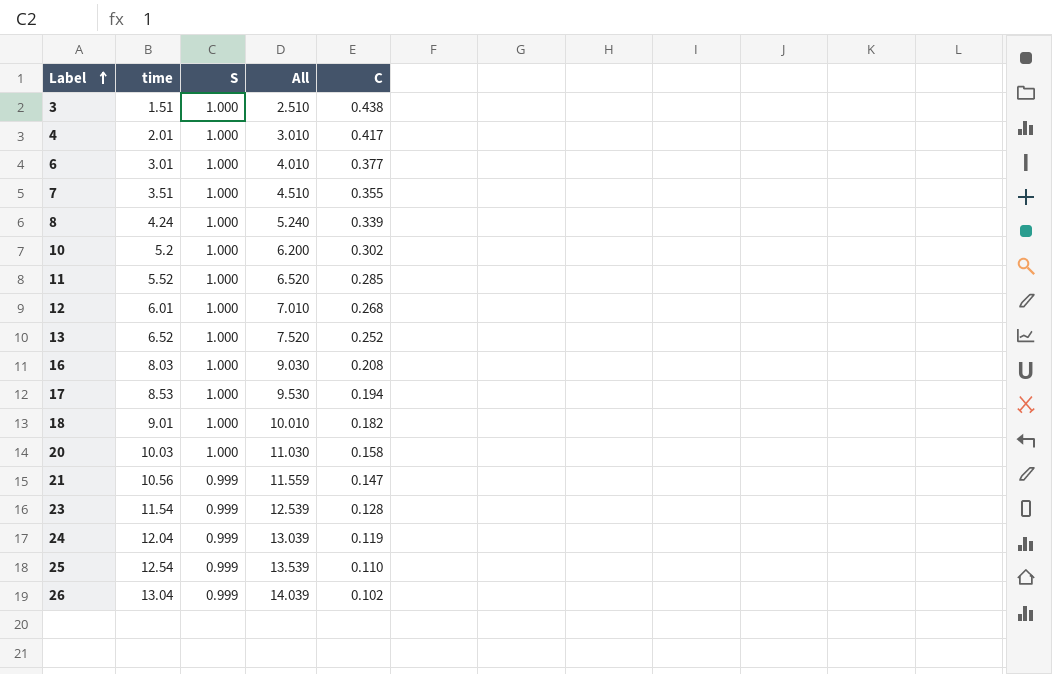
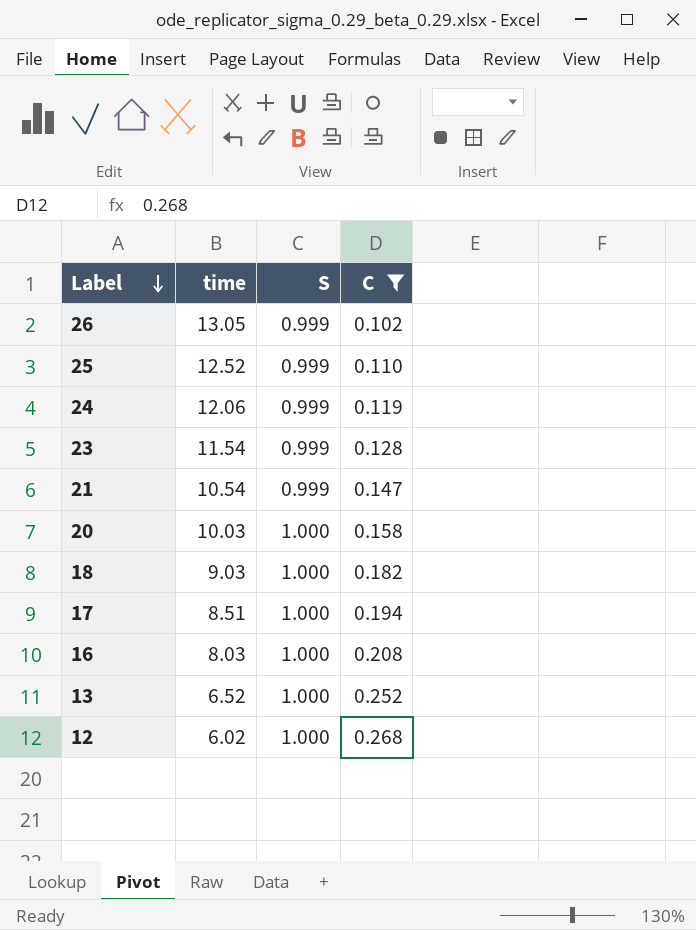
filter: none -> C <= 0.268
row order: Label ascending -> Label descending
column All | formula: [time] + [S] -> none
26 | time: 13.04 -> 13.05
25 | time: 12.54 -> 12.52
24 | time: 12.04 -> 12.06
21 | time: 10.56 -> 10.54
18 | time: 9.01 -> 9.03
17 | time: 8.53 -> 8.51
12 | time: 6.01 -> 6.02

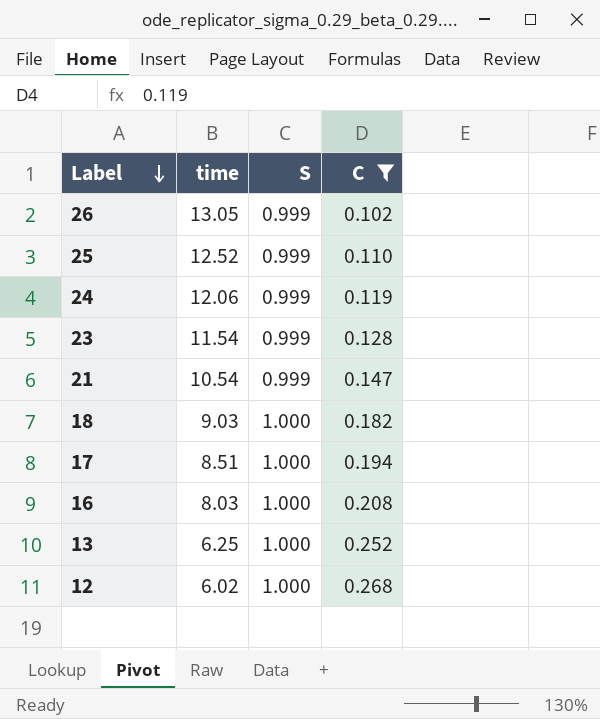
row 20: 10.03 | 1.000 | 0.158 -> none
13 | time: 6.52 -> 6.25

